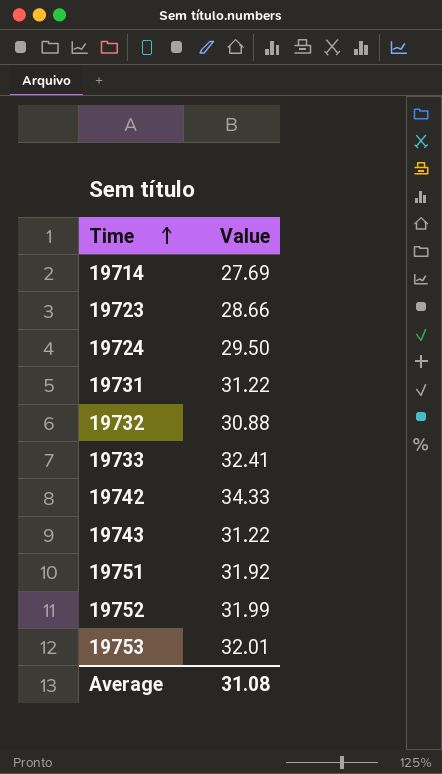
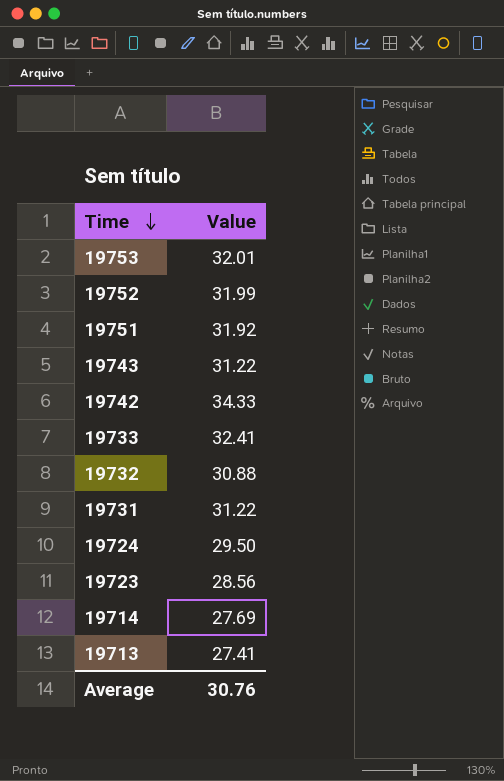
row order: Time ascending -> Time descending
19723 | Value: 28.66 -> 28.56
row 19713: none -> 27.41
Average | Value: 31.08 -> 30.76

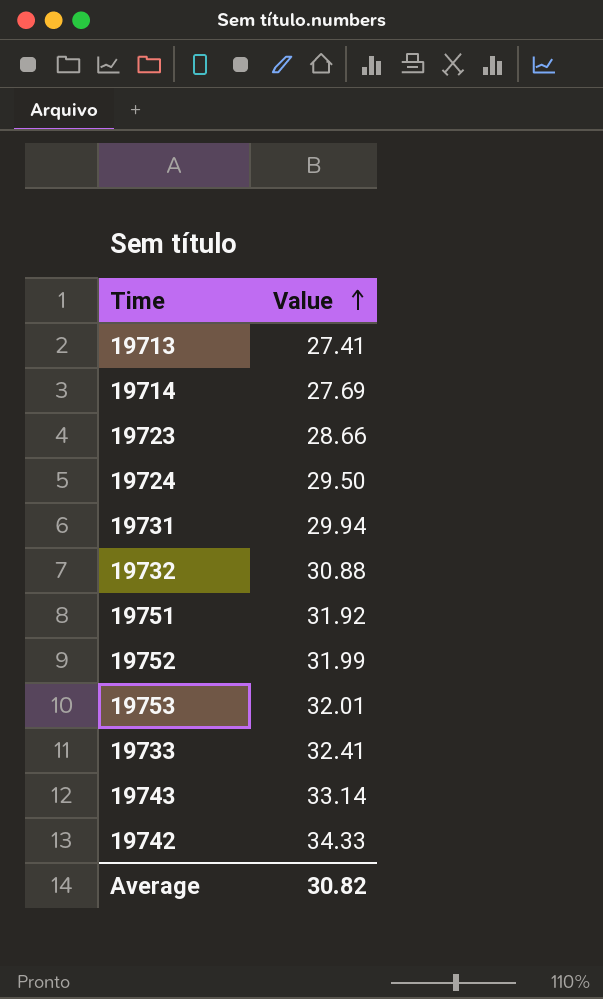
row order: Time descending -> Value ascending
19723 | Value: 28.56 -> 28.66
19731 | Value: 31.22 -> 29.94
19743 | Value: 31.22 -> 33.14
Average | Value: 30.76 -> 30.82

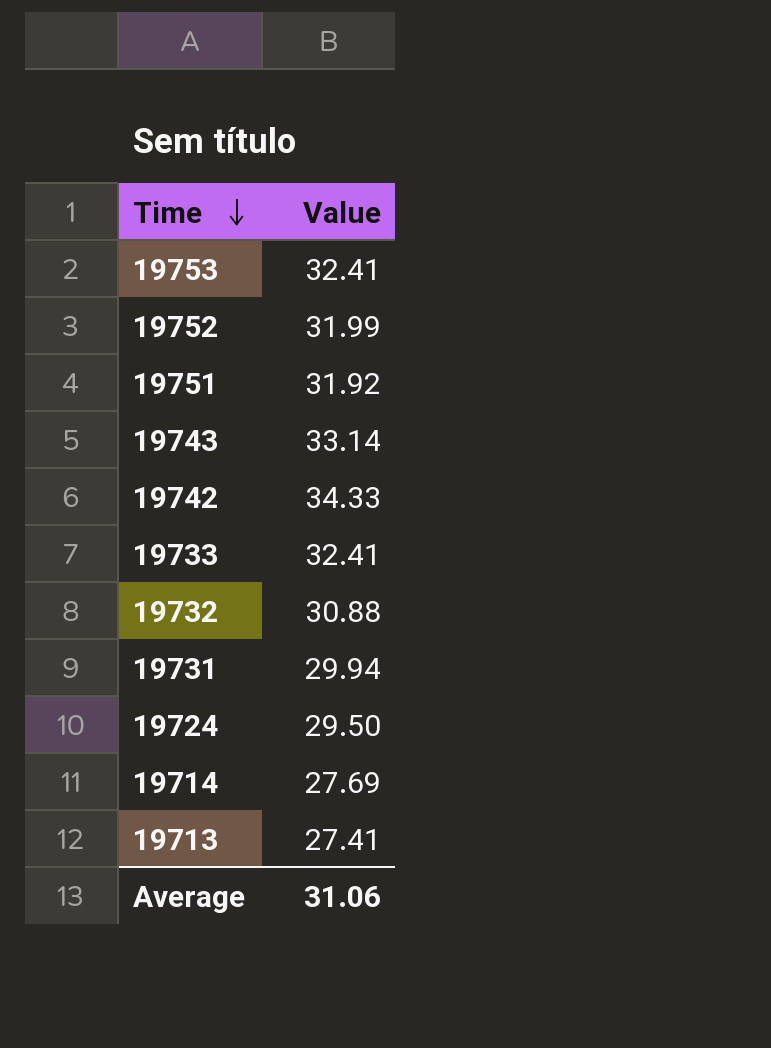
row order: Value ascending -> Time descending
row 19723: 28.66 -> none
19753 | Value: 32.01 -> 32.41
Average | Value: 30.82 -> 31.06

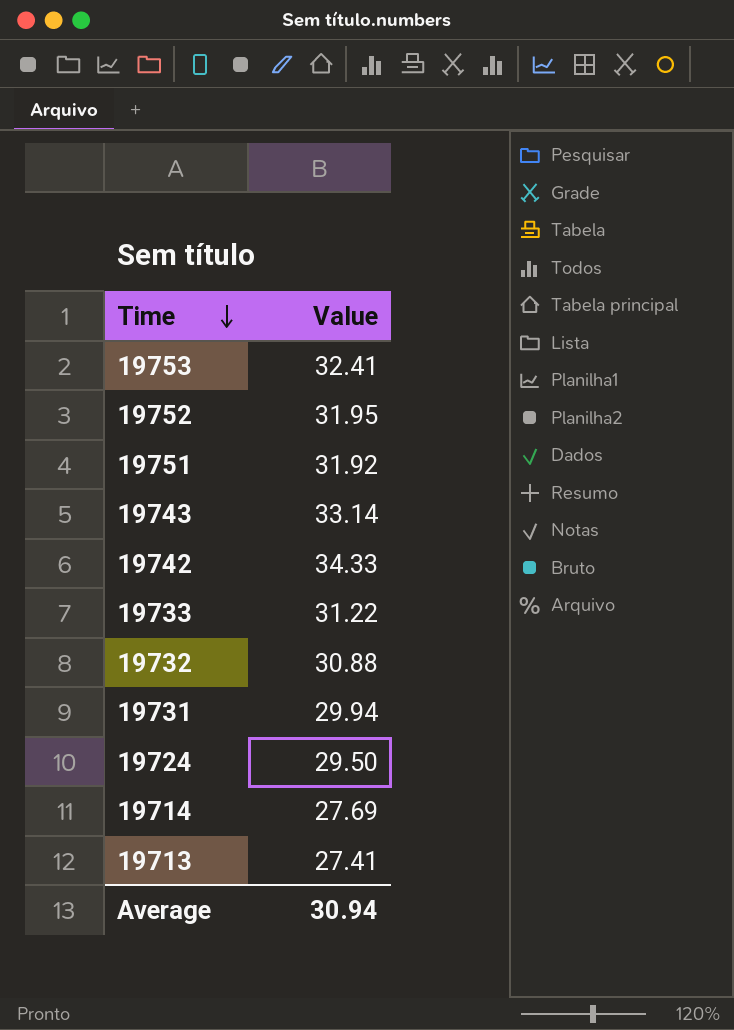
19752 | Value: 31.99 -> 31.95
19733 | Value: 32.41 -> 31.22
Average | Value: 31.06 -> 30.94

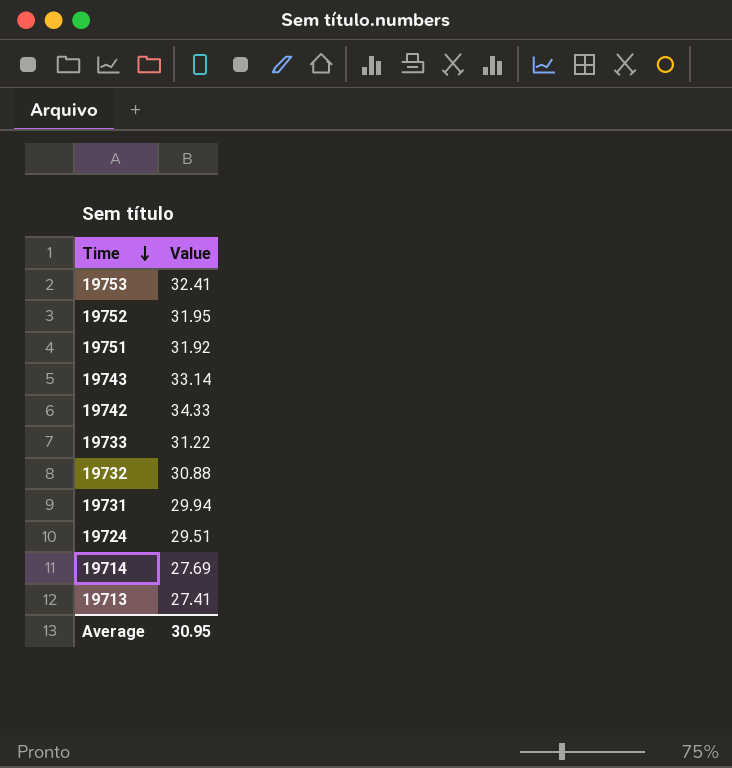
19724 | Value: 29.50 -> 29.51
Average | Value: 30.94 -> 30.95

